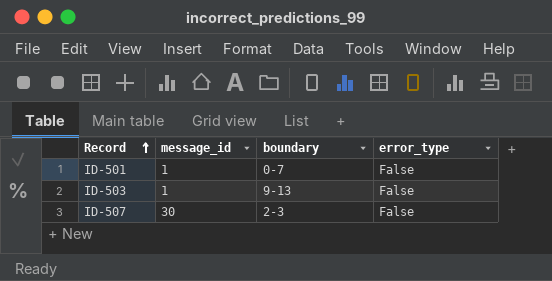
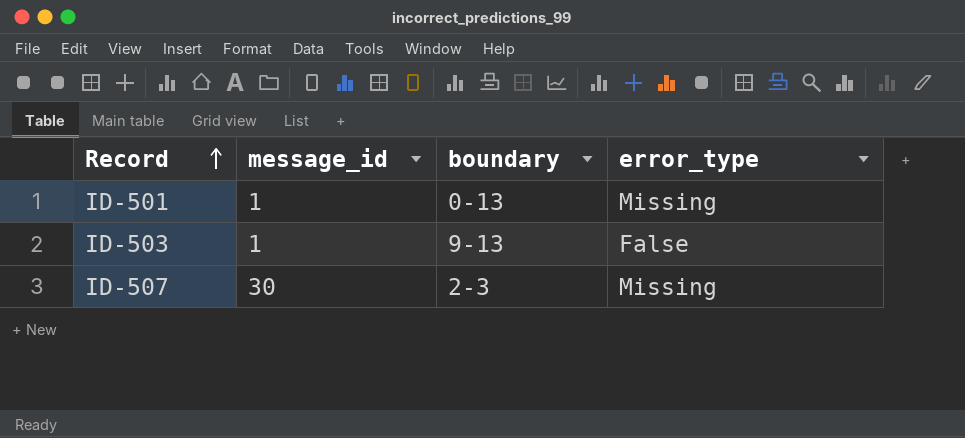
ID-501 | boundary: 0-7 -> 0-13
ID-501 | error_type: False -> Missing
ID-507 | error_type: False -> Missing

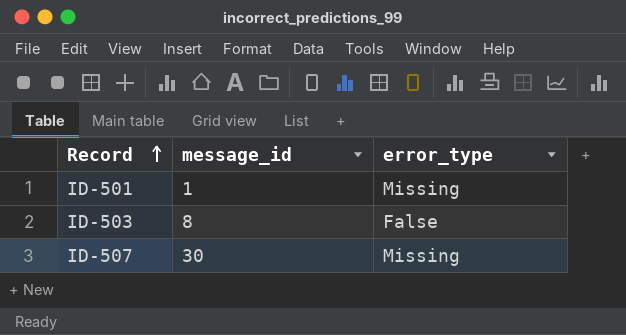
column boundary | position: 3 -> none
ID-503 | message_id: 1 -> 8

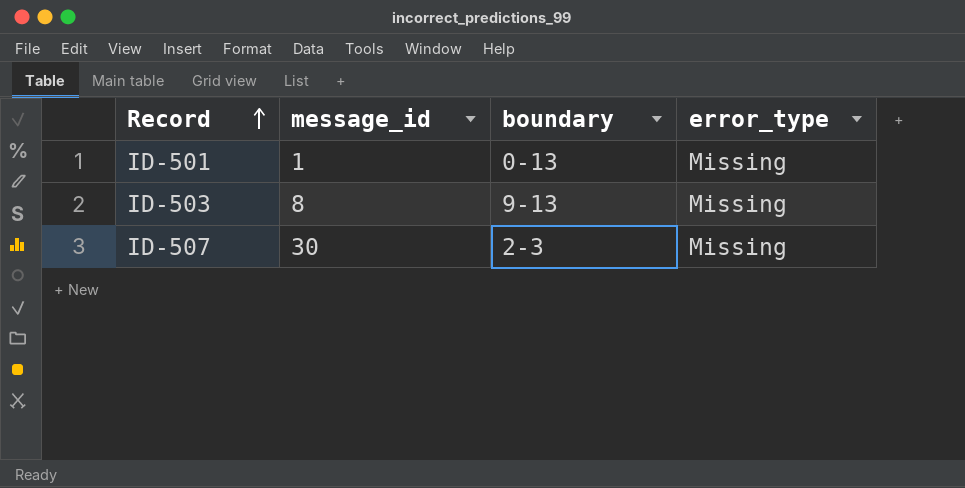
column boundary | position: none -> 3
ID-503 | error_type: False -> Missing

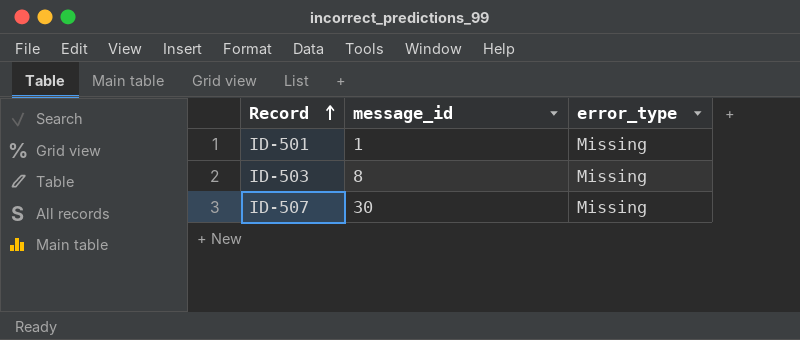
column boundary | position: 3 -> none

